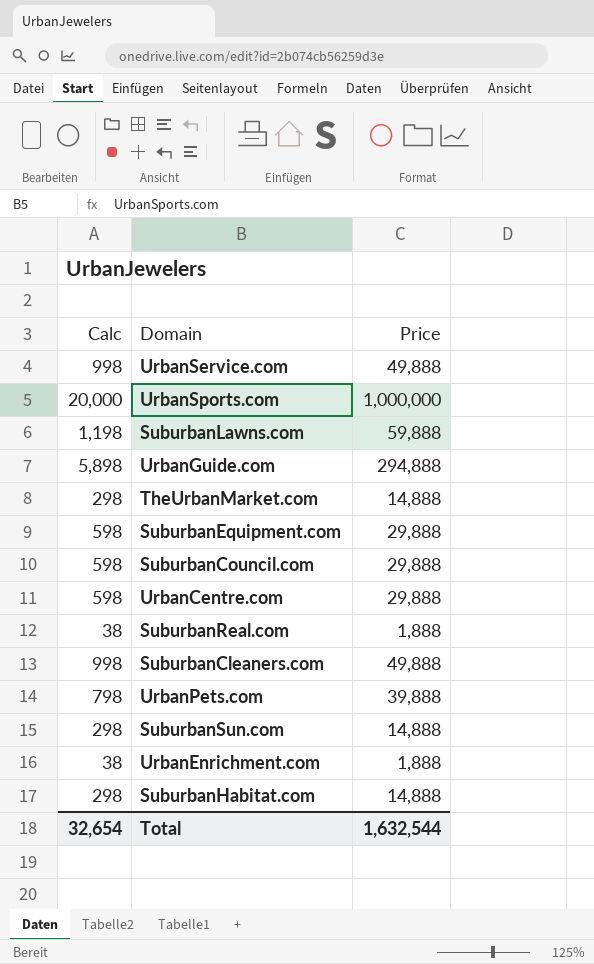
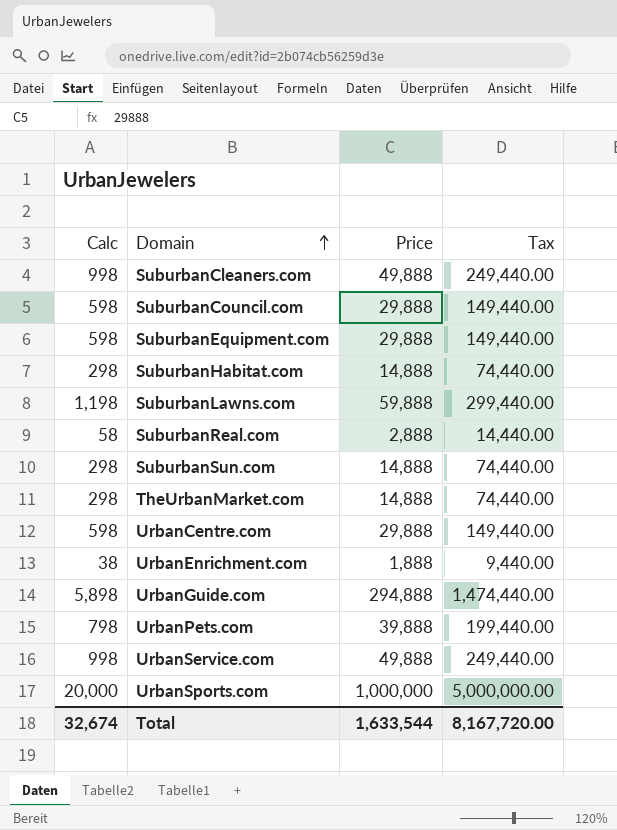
row order: none -> Domain ascending
column Tax | formula: none -> [Price] * 5
SuburbanReal.com | Calc: 38 -> 58
SuburbanReal.com | Price: 1,888 -> 2,888
Total | Calc: 32,654 -> 32,674
Total | Price: 1,632,544 -> 1,633,544

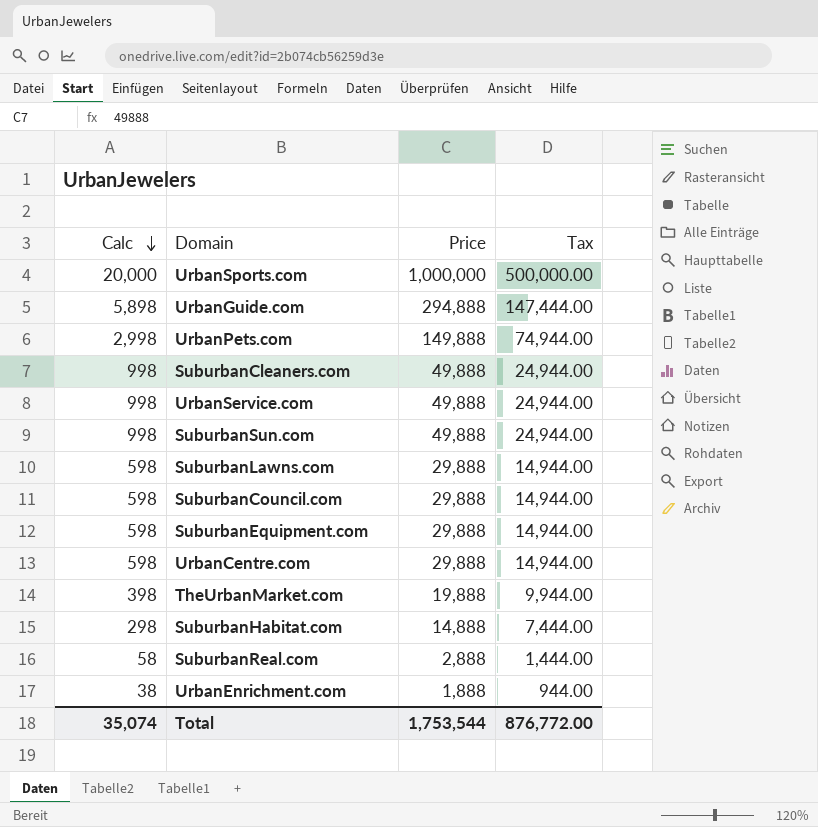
row order: Domain ascending -> Calc descending
column Tax | formula: [Price] * 5 -> [Price] * 0.5
UrbanPets.com | Calc: 798 -> 2,998
UrbanPets.com | Price: 39,888 -> 149,888
SuburbanSun.com | Calc: 298 -> 998
SuburbanSun.com | Price: 14,888 -> 49,888
SuburbanLawns.com | Calc: 1,198 -> 598
SuburbanLawns.com | Price: 59,888 -> 29,888
TheUrbanMarket.com | Calc: 298 -> 398
TheUrbanMarket.com | Price: 14,888 -> 19,888
Total | Calc: 32,674 -> 35,074
Total | Price: 1,633,544 -> 1,753,544
Total | Tax: 8,167,720.00 -> 876,772.00

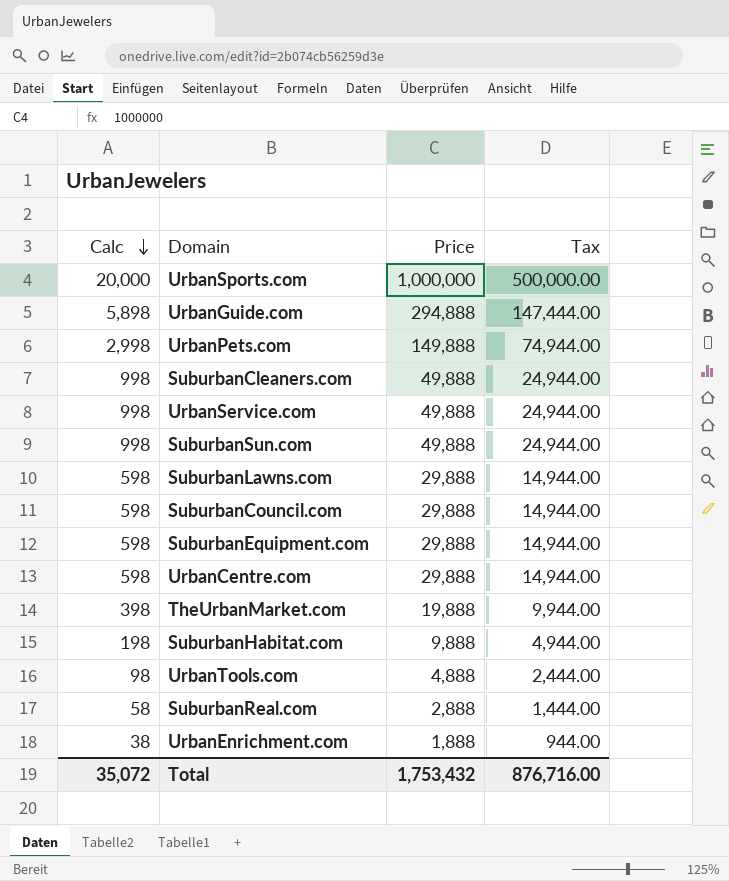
SuburbanHabitat.com | Calc: 298 -> 198
SuburbanHabitat.com | Price: 14,888 -> 9,888
SuburbanHabitat.com | Tax: 7,444.00 -> 4,944.00
row UrbanTools.com: none -> 98 | 4,888 | 2,444.00
Total | Calc: 35,074 -> 35,072
Total | Price: 1,753,544 -> 1,753,432
Total | Tax: 876,772.00 -> 876,716.00

